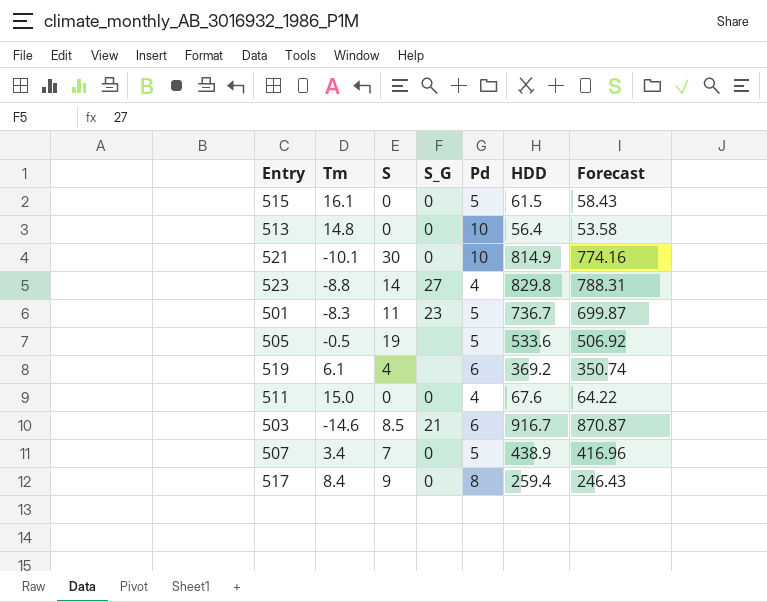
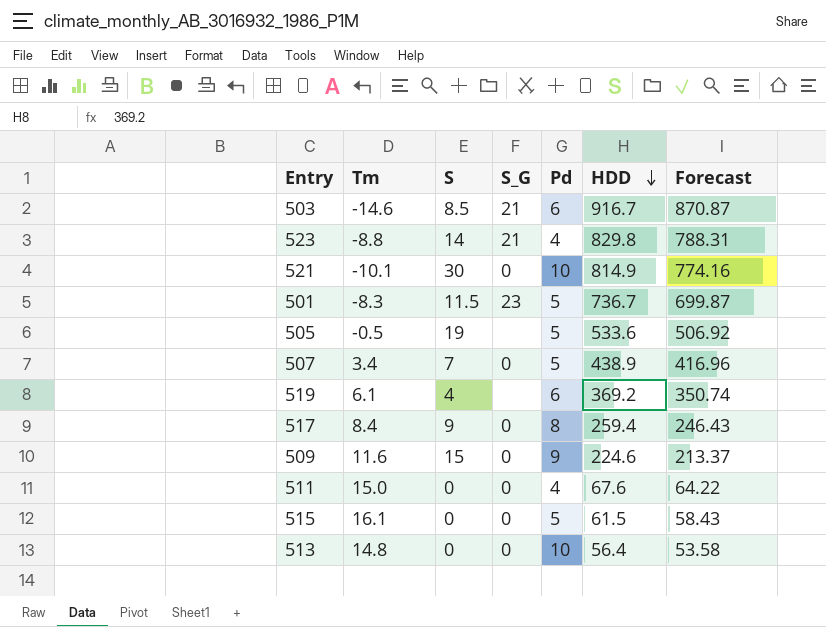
row order: none -> HDD descending
523 | S_G: 27 -> 21
501 | S: 11 -> 11.5
row 509: none -> 11.6 | 15 | 0 | 9 | 224.6 | 213.37

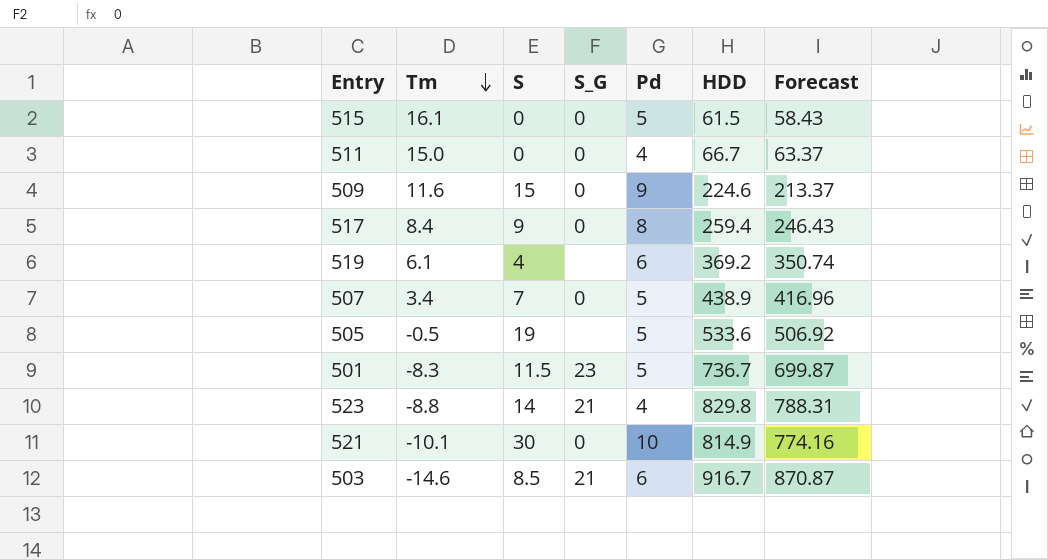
row order: HDD descending -> Tm descending
row 513: 14.8 | 0 | 0 | 10 | 56.4 | 53.58 -> none
511 | HDD: 67.6 -> 66.7
511 | Forecast: 64.22 -> 63.37

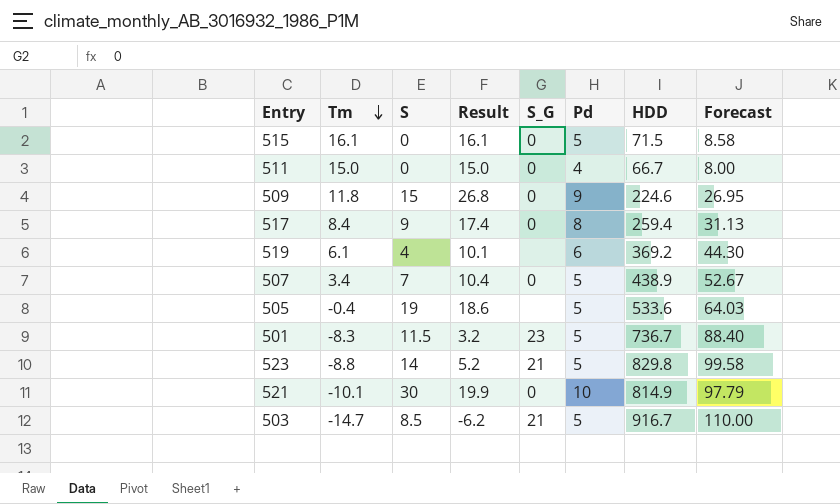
column Result | formula: none -> [Tm] + [S]
column Forecast | formula: [HDD] * 0.95 -> [HDD] * 0.12
515 | HDD: 61.5 -> 71.5
509 | Tm: 11.6 -> 11.8
505 | Tm: -0.5 -> -0.4
523 | Pd: 4 -> 5
503 | Tm: -14.6 -> -14.7
503 | Pd: 6 -> 5

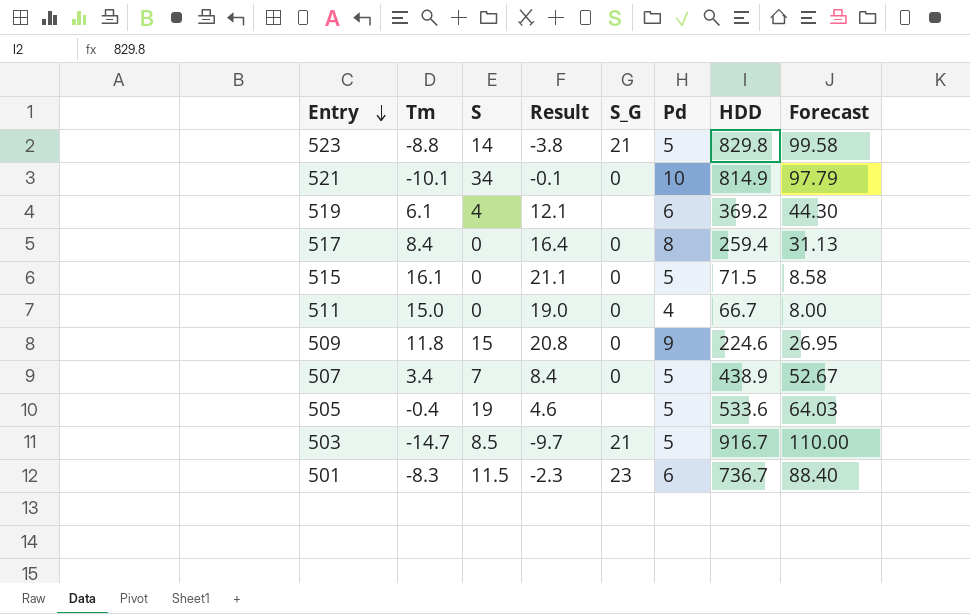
row order: Tm descending -> Entry descending
column Result | formula: [Tm] + [S] -> [Tm] + [Pd]
521 | S: 30 -> 34
517 | S: 9 -> 0
501 | Pd: 5 -> 6

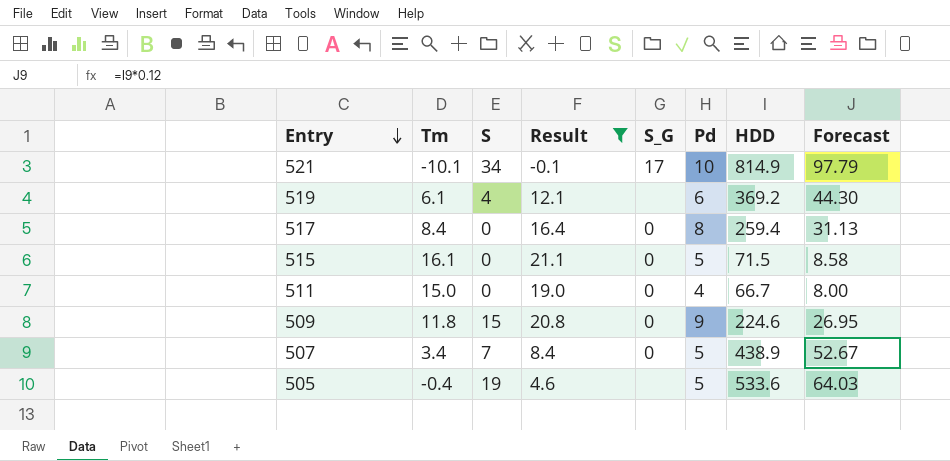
filter: none -> Result >= -0.1
521 | S_G: 0 -> 17

